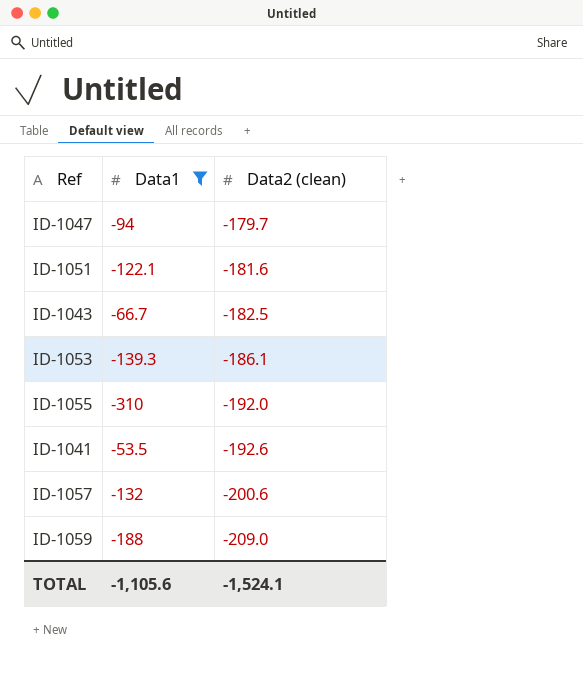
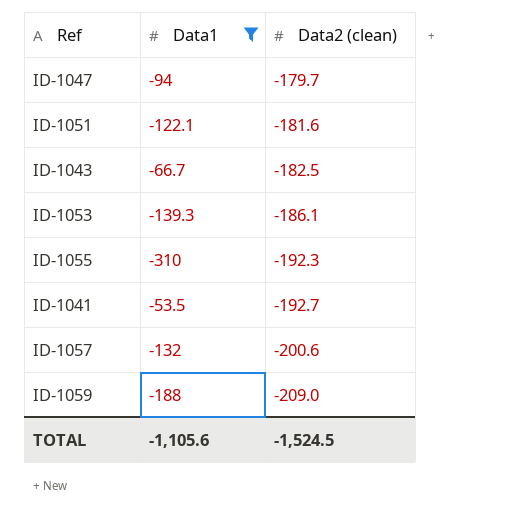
ID-1055 | Data2 (clean): -192.0 -> -192.3
ID-1041 | Data2 (clean): -192.6 -> -192.7
TOTAL | Data2 (clean): -1,524.1 -> -1,524.5

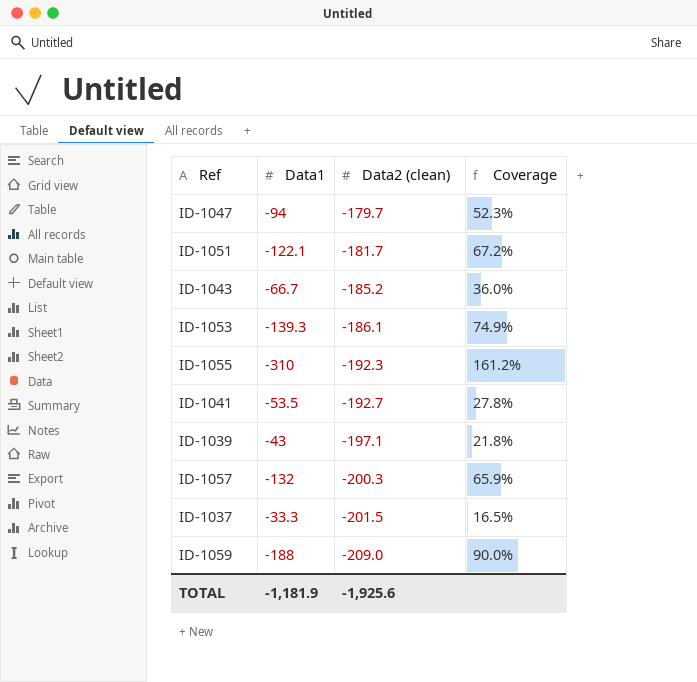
filter: Data1 <= -53.5 -> none
column Coverage | formula: none -> [Data1] / [Data2 (clean)]
ID-1051 | Data2 (clean): -181.6 -> -181.7
ID-1043 | Data2 (clean): -182.5 -> -185.2
ID-1057 | Data2 (clean): -200.6 -> -200.3
TOTAL | Data1: -1,105.6 -> -1,181.9
TOTAL | Data2 (clean): -1,524.5 -> -1,925.6

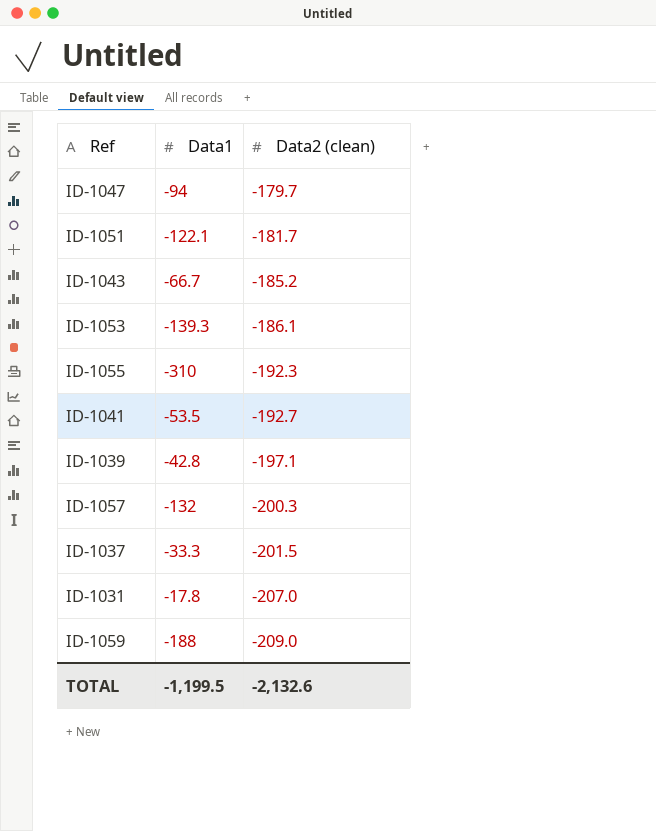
column Coverage | formula: [Data1] / [Data2 (clean)] -> none
ID-1039 | Data1: -43 -> -42.8
row ID-1031: none -> -17.8 | -207.0
TOTAL | Data1: -1,181.9 -> -1,199.5
TOTAL | Data2 (clean): -1,925.6 -> -2,132.6

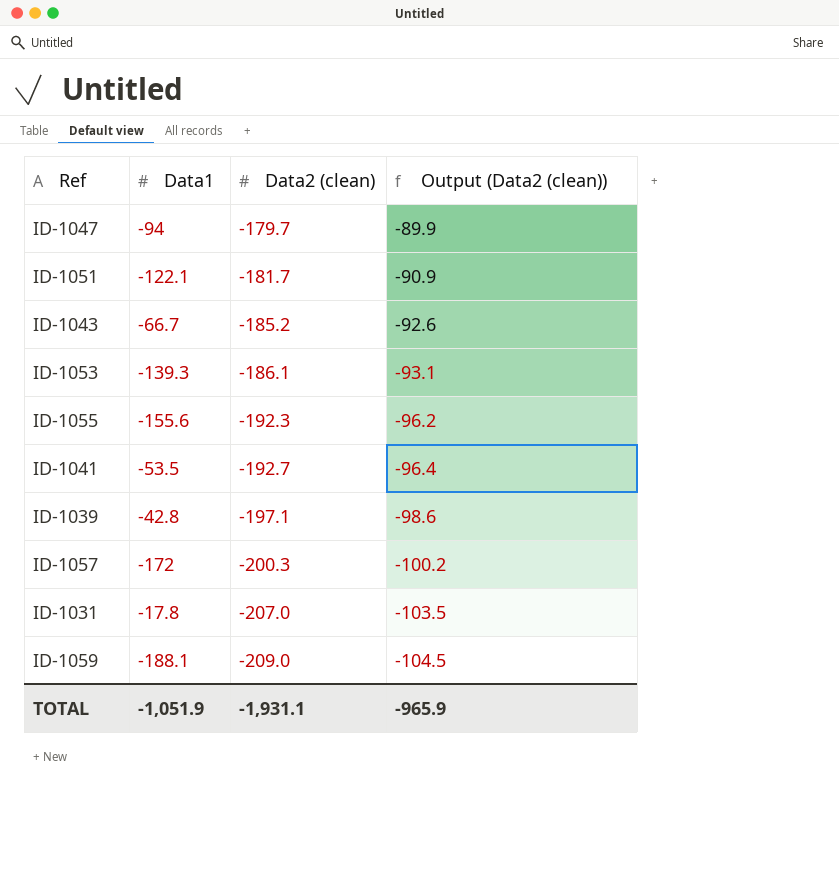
column Output (Data2 (clean)) | formula: none -> [Data2 (clean)] * 0.5
row ID-1037: -33.3 | -201.5 -> none
ID-1055 | Data1: -310 -> -155.6
ID-1057 | Data1: -132 -> -172
ID-1059 | Data1: -188 -> -188.1
TOTAL | Data1: -1,199.5 -> -1,051.9
TOTAL | Data2 (clean): -2,132.6 -> -1,931.1

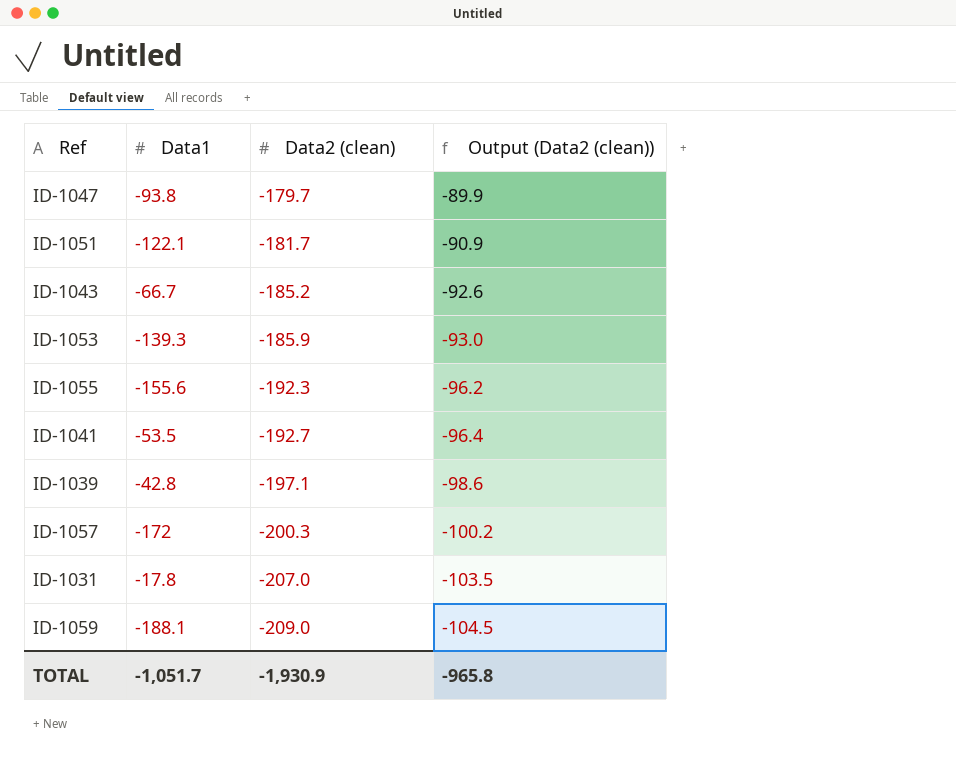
ID-1047 | Data1: -94 -> -93.8
ID-1053 | Data2 (clean): -186.1 -> -185.9
ID-1053 | Output (Data2 (clean)): -93.1 -> -93.0
TOTAL | Data1: -1,051.9 -> -1,051.7
TOTAL | Data2 (clean): -1,931.1 -> -1,930.9
TOTAL | Output (Data2 (clean)): -965.9 -> -965.8

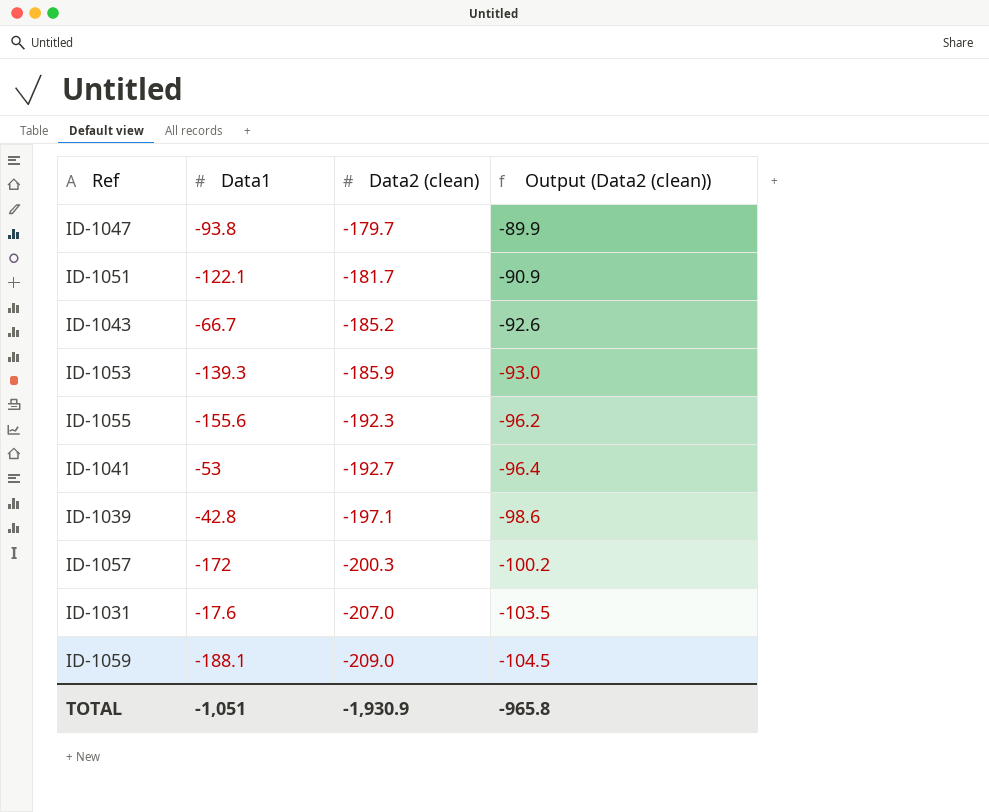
ID-1041 | Data1: -53.5 -> -53
ID-1031 | Data1: -17.8 -> -17.6
TOTAL | Data1: -1,051.7 -> -1,051

